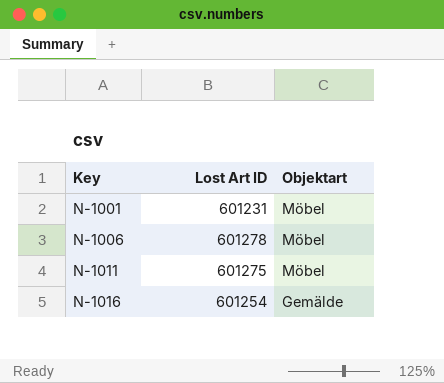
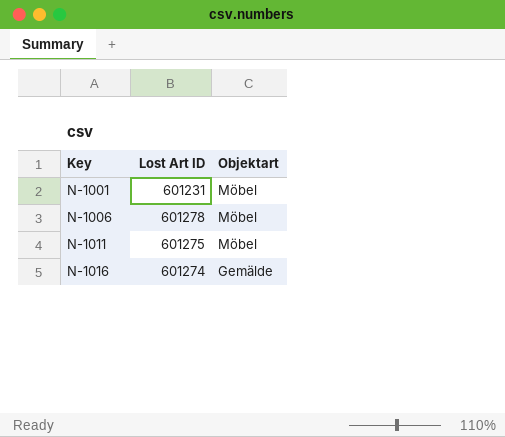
N-1016 | Lost Art ID: 601254 -> 601274

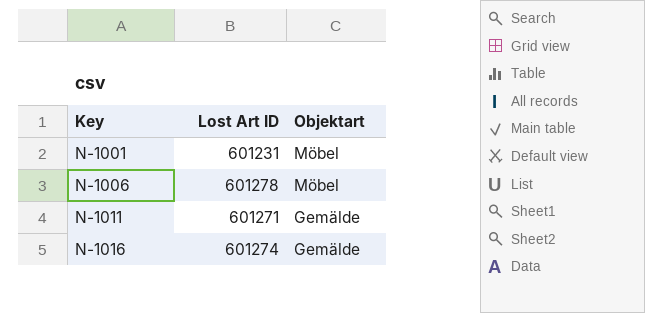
N-1011 | Lost Art ID: 601275 -> 601271
N-1011 | Objektart: Möbel -> Gemälde

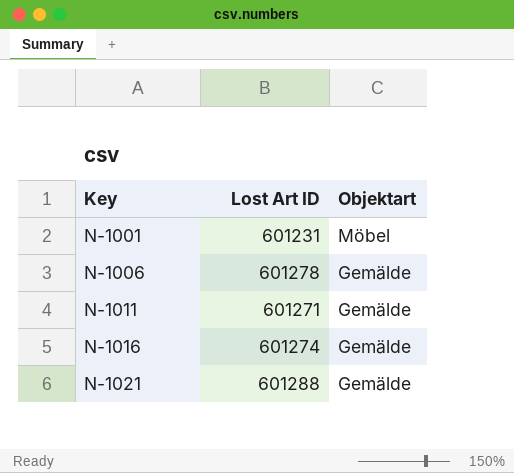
N-1006 | Objektart: Möbel -> Gemälde
row N-1021: none -> 601288 | Gemälde

